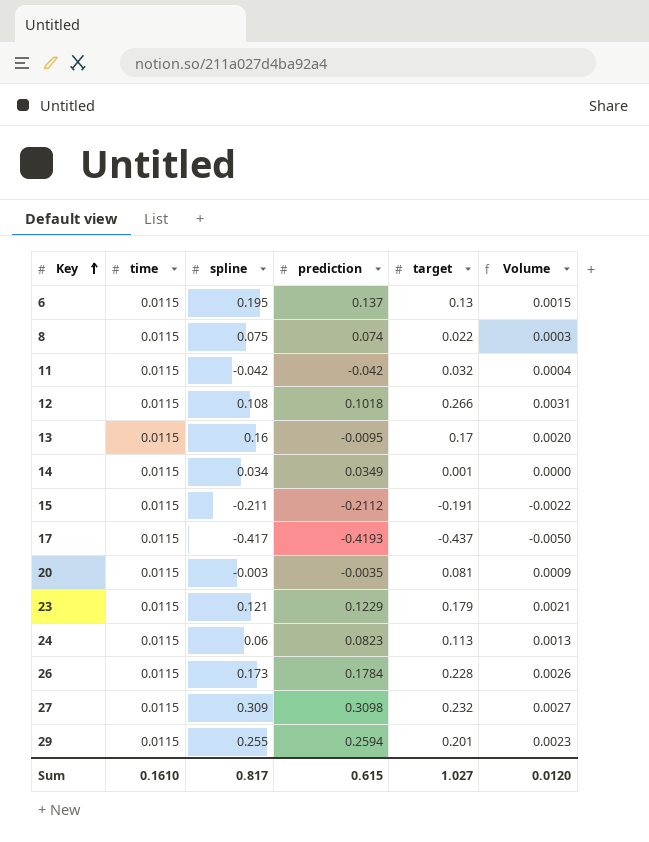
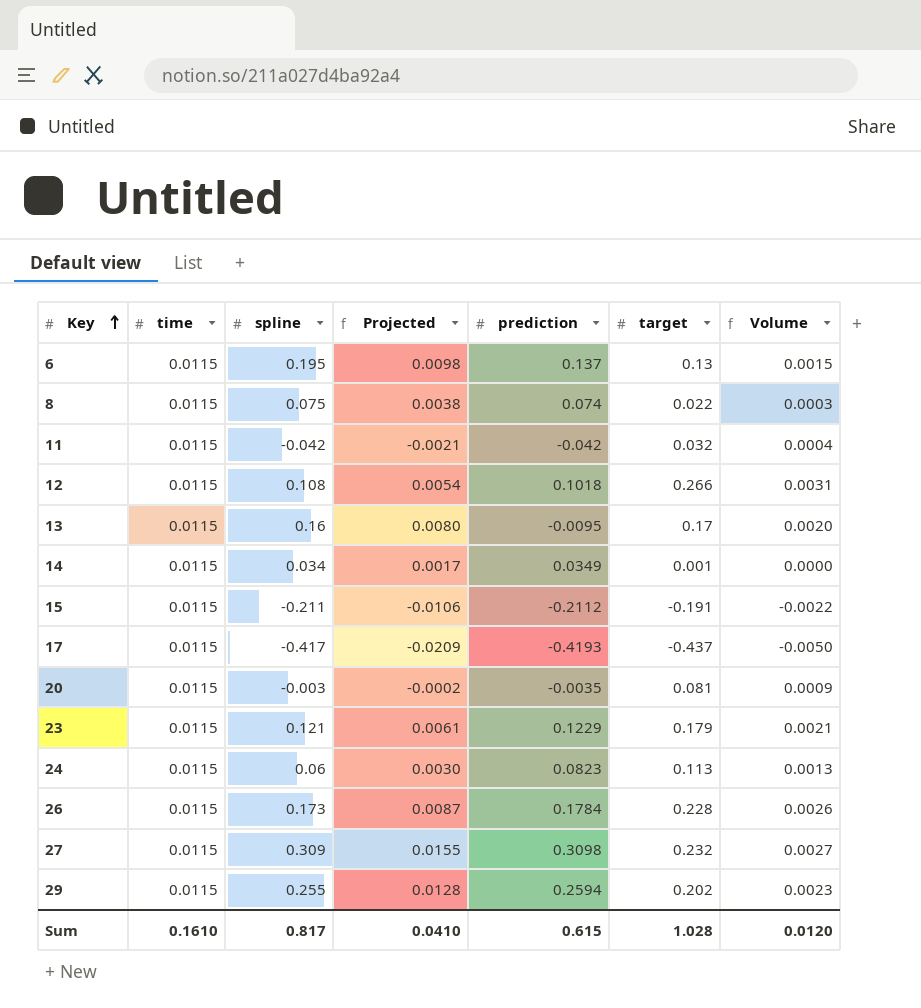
column Projected | formula: none -> [spline] * 0.05
29 | target: 0.201 -> 0.202
Sum | target: 1.027 -> 1.028

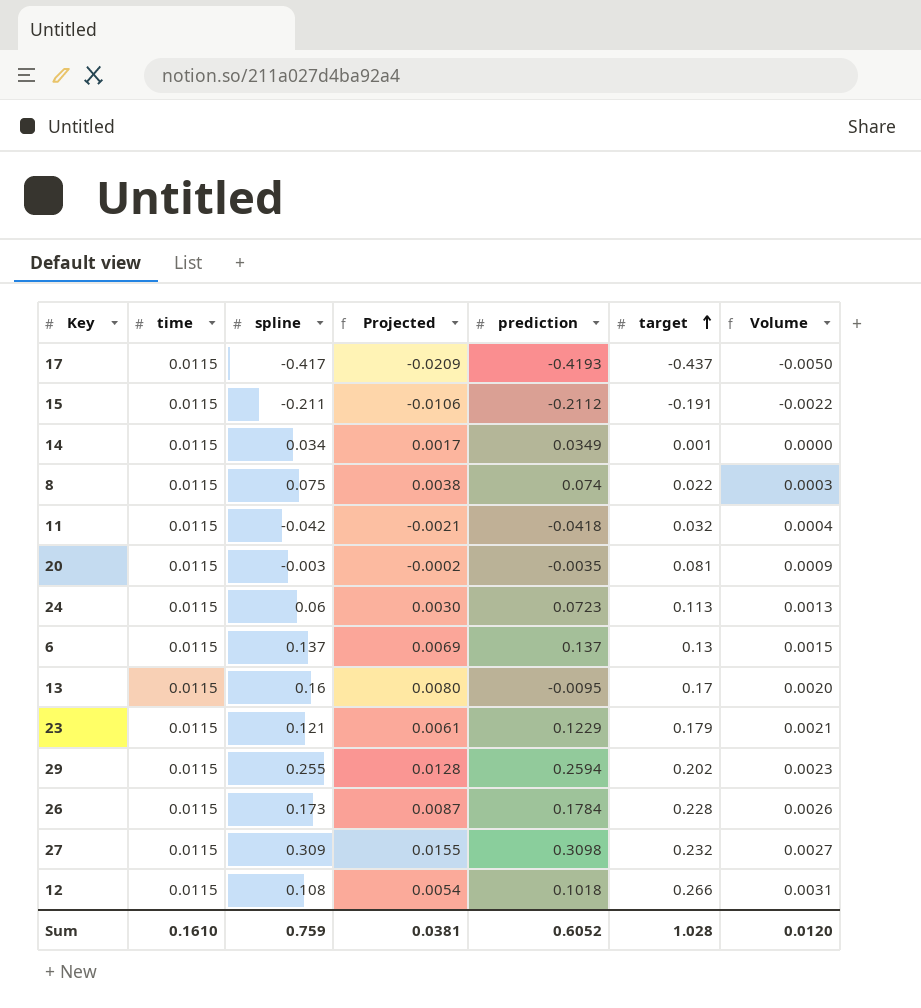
row order: Key ascending -> target ascending
11 | prediction: -0.042 -> -0.0418
24 | prediction: 0.0823 -> 0.0723
6 | spline: 0.195 -> 0.137
6 | Projected: 0.0098 -> 0.0069
Sum | spline: 0.817 -> 0.759
Sum | Projected: 0.0410 -> 0.0381
Sum | prediction: 0.615 -> 0.6052

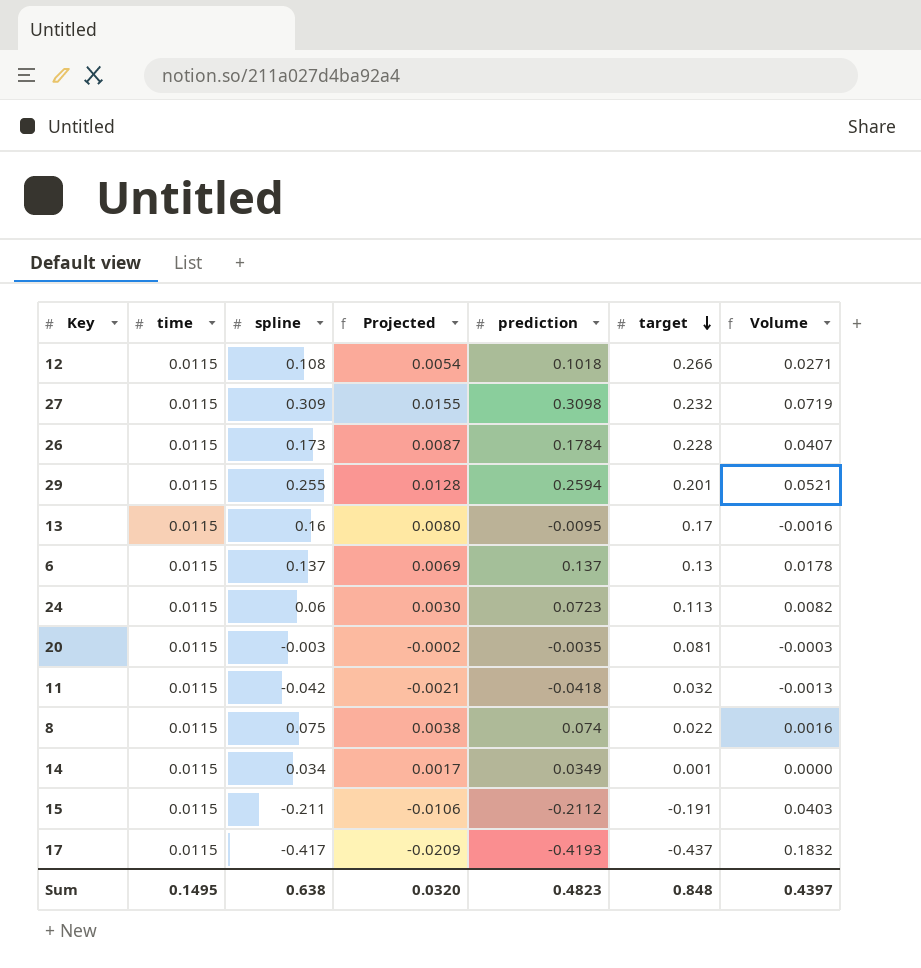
row order: target ascending -> target descending
column Volume | formula: [time] * [target] -> [prediction] * [target]
row 23: 0.0115 | 0.121 | 0.0061 | 0.1229 | 0.179 | 0.0021 -> none
29 | target: 0.202 -> 0.201
Sum | time: 0.1610 -> 0.1495
Sum | spline: 0.759 -> 0.638
Sum | Projected: 0.0381 -> 0.0320
Sum | prediction: 0.6052 -> 0.4823
Sum | target: 1.028 -> 0.848
Sum | Volume: 0.0120 -> 0.4397

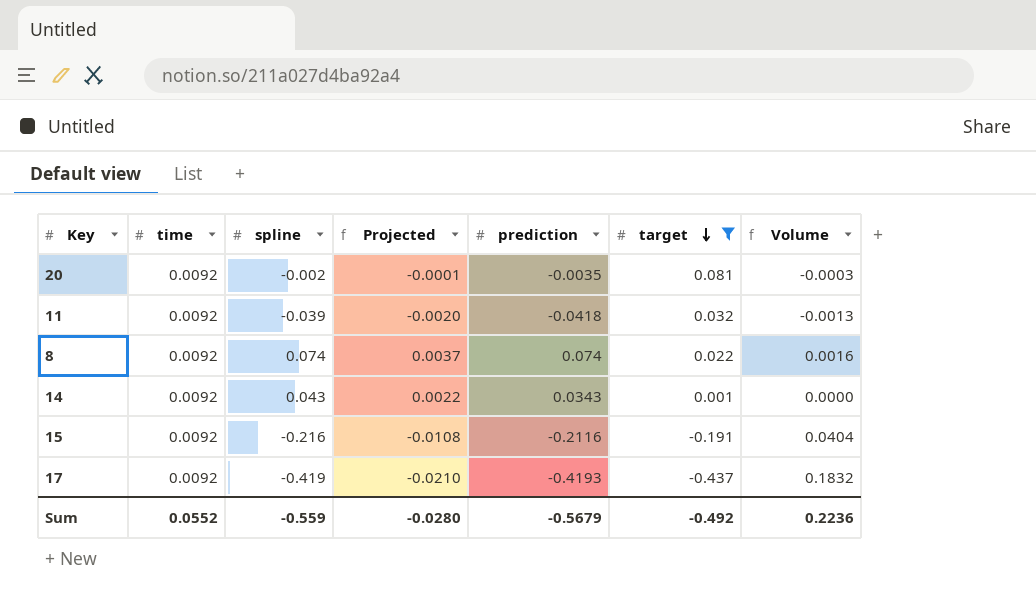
filter: none -> target <= 0.081
20 | time: 0.0115 -> 0.0092
20 | spline: -0.003 -> -0.002
20 | Projected: -0.0002 -> -0.0001
11 | time: 0.0115 -> 0.0092
11 | spline: -0.042 -> -0.039
11 | Projected: -0.0021 -> -0.0020
8 | time: 0.0115 -> 0.0092
8 | spline: 0.075 -> 0.074
8 | Projected: 0.0038 -> 0.0037
14 | time: 0.0115 -> 0.0092
14 | spline: 0.034 -> 0.043
14 | Projected: 0.0017 -> 0.0022
14 | prediction: 0.0349 -> 0.0343
15 | time: 0.0115 -> 0.0092
15 | spline: -0.211 -> -0.216
15 | Projected: -0.0106 -> -0.0108
15 | prediction: -0.2112 -> -0.2116
15 | Volume: 0.0403 -> 0.0404
17 | time: 0.0115 -> 0.0092
17 | spline: -0.417 -> -0.419
17 | Projected: -0.0209 -> -0.0210
Sum | time: 0.1495 -> 0.0552
Sum | spline: 0.638 -> -0.559
Sum | Projected: 0.0320 -> -0.0280
Sum | prediction: 0.4823 -> -0.5679
Sum | target: 0.848 -> -0.492
Sum | Volume: 0.4397 -> 0.2236

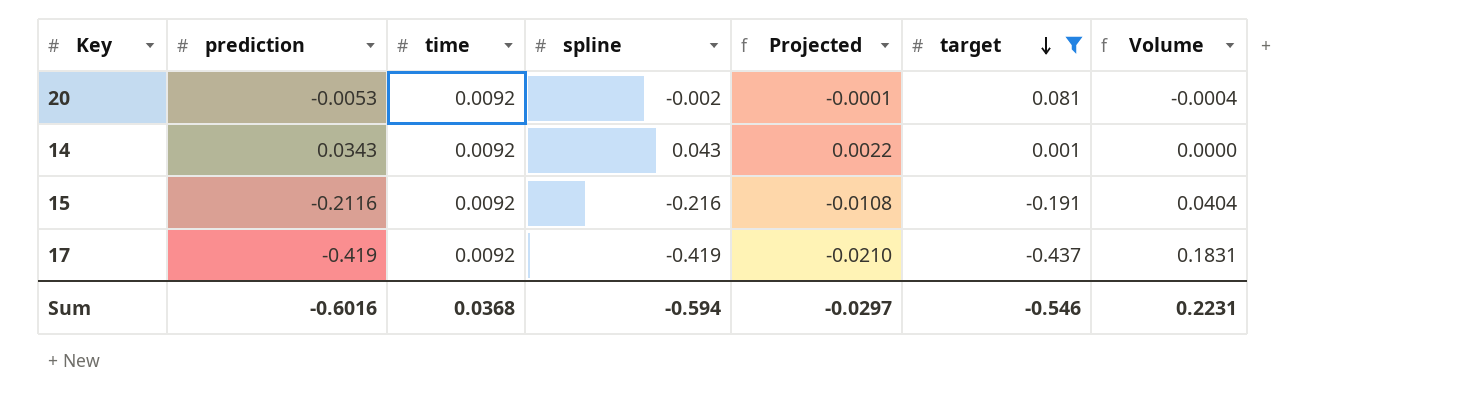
column prediction | position: 5 -> 2
row 11: 0.0092 | -0.039 | -0.0020 | -0.0418 | 0.032 | -0.0013 -> none
row 8: 0.0092 | 0.074 | 0.0037 | 0.074 | 0.022 | 0.0016 -> none
20 | prediction: -0.0035 -> -0.0053
20 | Volume: -0.0003 -> -0.0004
17 | prediction: -0.4193 -> -0.419
17 | Volume: 0.1832 -> 0.1831
Sum | prediction: -0.5679 -> -0.6016
Sum | time: 0.0552 -> 0.0368
Sum | spline: -0.559 -> -0.594
Sum | Projected: -0.0280 -> -0.0297
Sum | target: -0.492 -> -0.546
Sum | Volume: 0.2236 -> 0.2231

